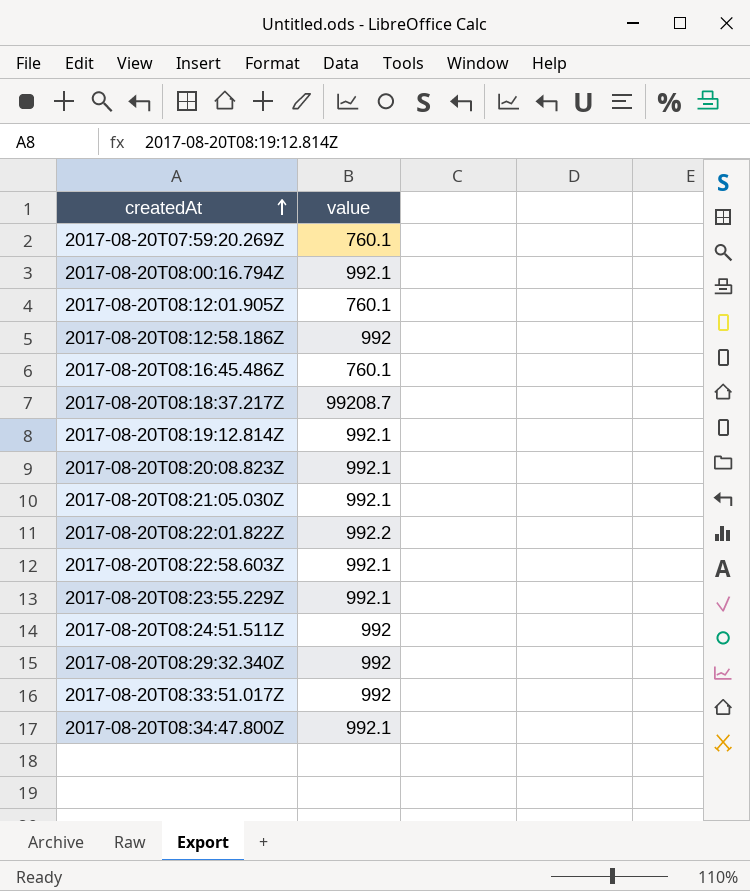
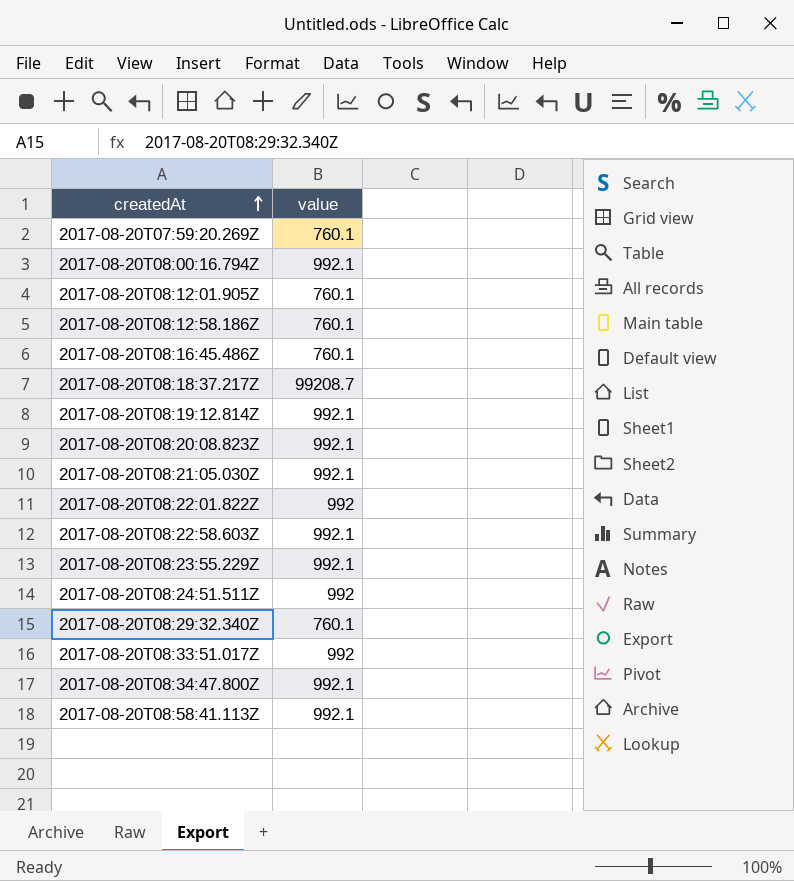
2017-08-20T08:12:58.186Z | value: 992 -> 760.1
2017-08-20T08:22:01.822Z | value: 992.2 -> 992
2017-08-20T08:29:32.340Z | value: 992 -> 760.1
row 2017-08-20T08:58:41.113Z: none -> 992.1

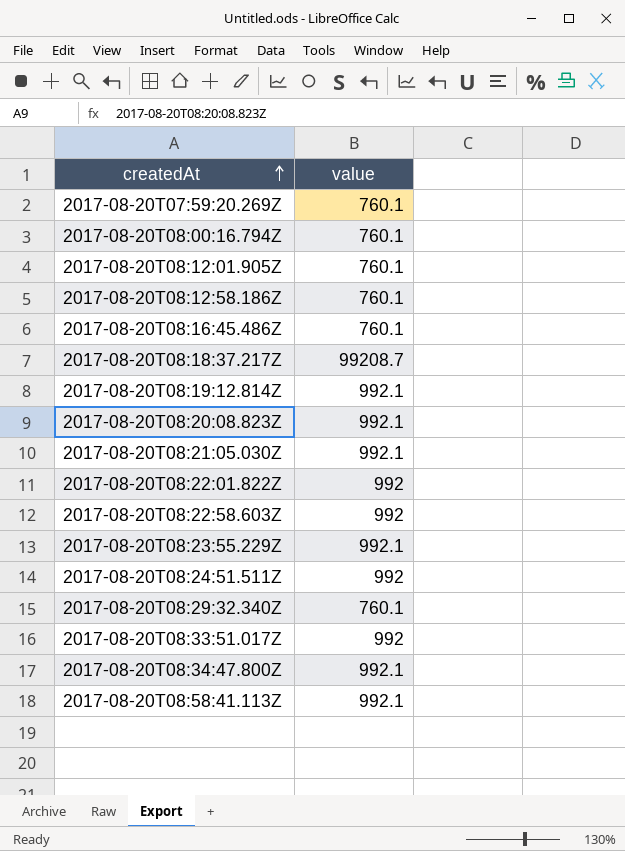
2017-08-20T08:00:16.794Z | value: 992.1 -> 760.1
2017-08-20T08:22:58.603Z | value: 992.1 -> 992

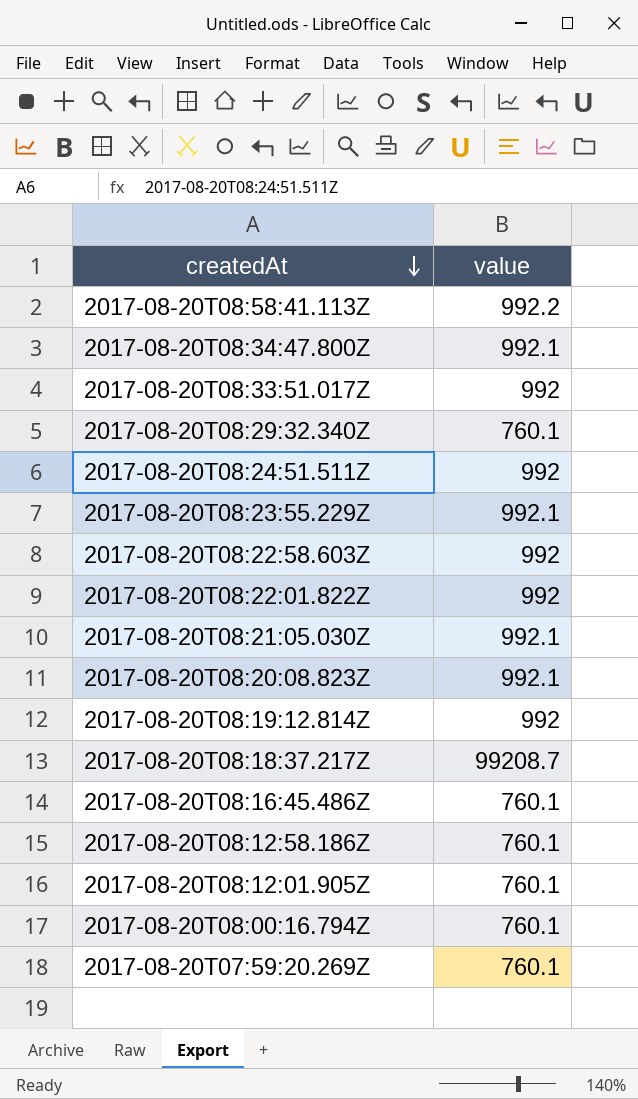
row order: createdAt ascending -> createdAt descending
2017-08-20T08:58:41.113Z | value: 992.1 -> 992.2
2017-08-20T08:19:12.814Z | value: 992.1 -> 992

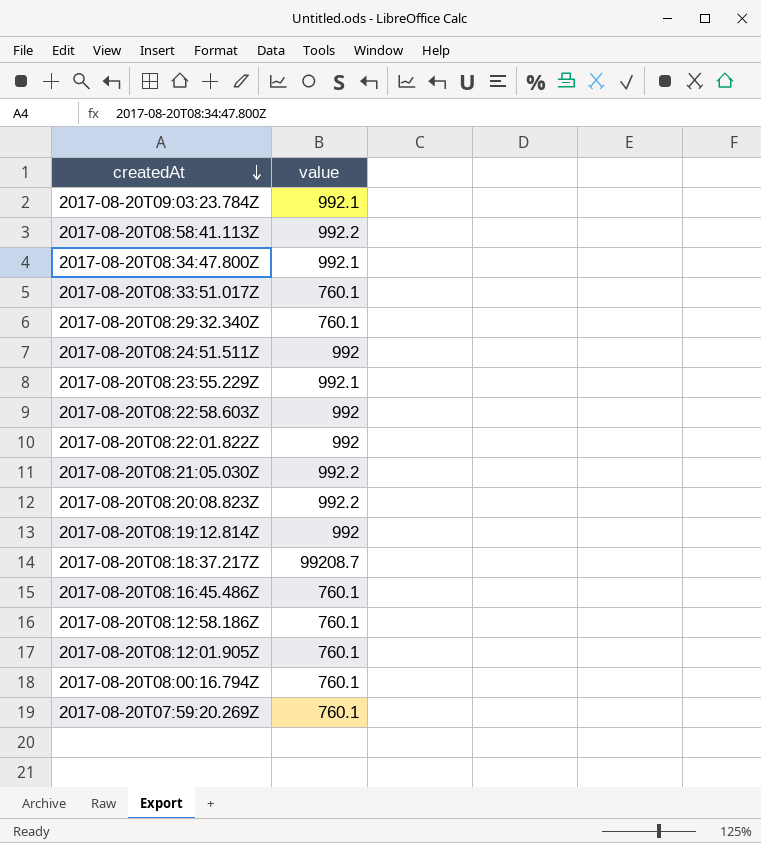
row 2017-08-20T09:03:23.784Z: none -> 992.1
2017-08-20T08:33:51.017Z | value: 992 -> 760.1
2017-08-20T08:21:05.030Z | value: 992.1 -> 992.2
2017-08-20T08:20:08.823Z | value: 992.1 -> 992.2

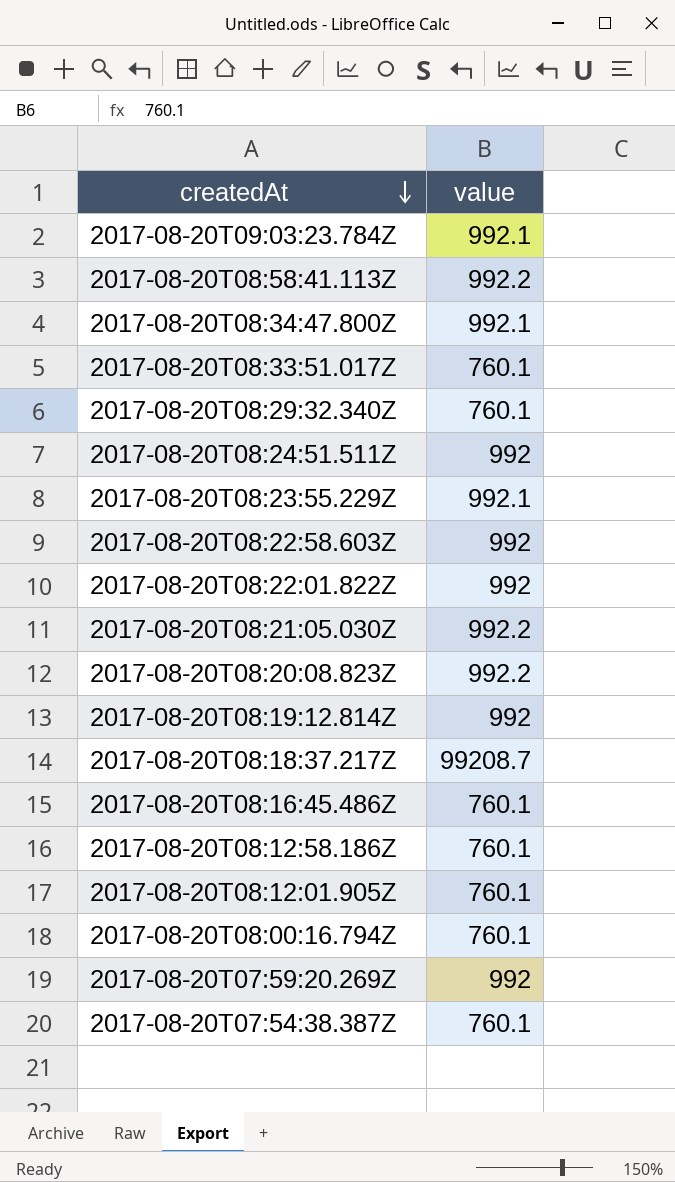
2017-08-20T07:59:20.269Z | value: 760.1 -> 992
row 2017-08-20T07:54:38.387Z: none -> 760.1

